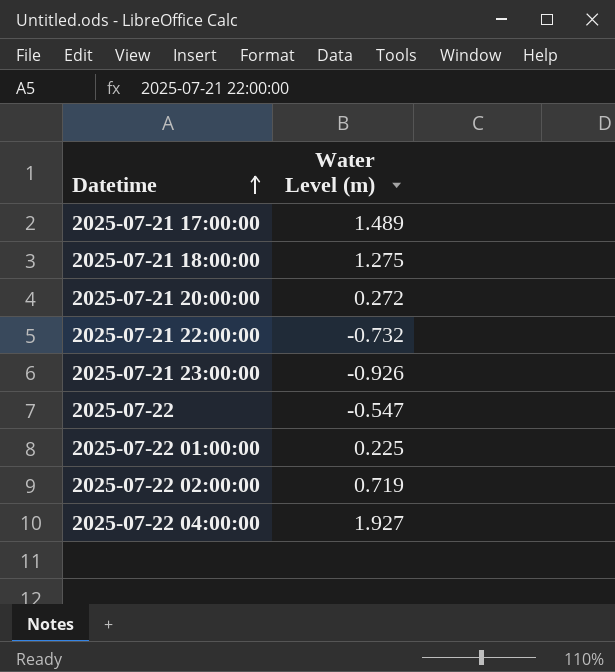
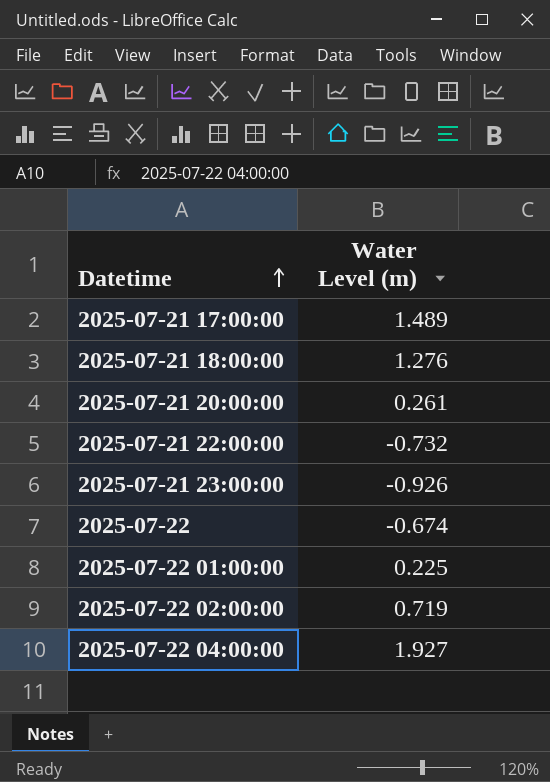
2025-07-21 18:00:00 | Water Level (m): 1.275 -> 1.276
2025-07-21 20:00:00 | Water Level (m): 0.272 -> 0.261
2025-07-22 | Water Level (m): -0.547 -> -0.674

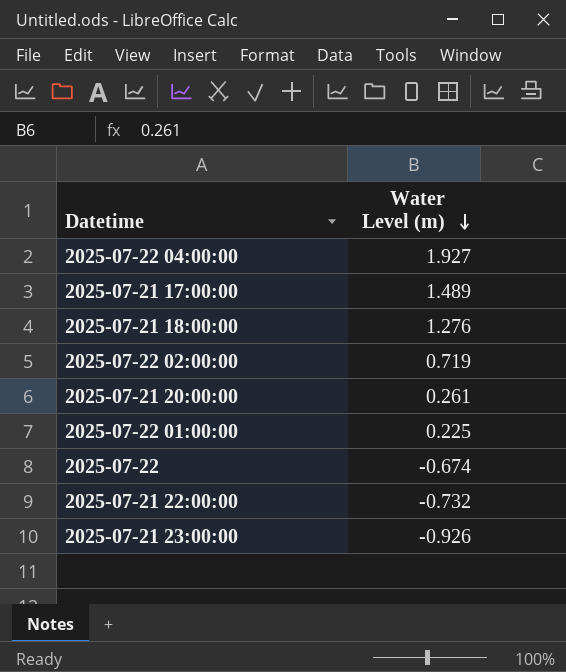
row order: Datetime ascending -> Water Level (m) descending

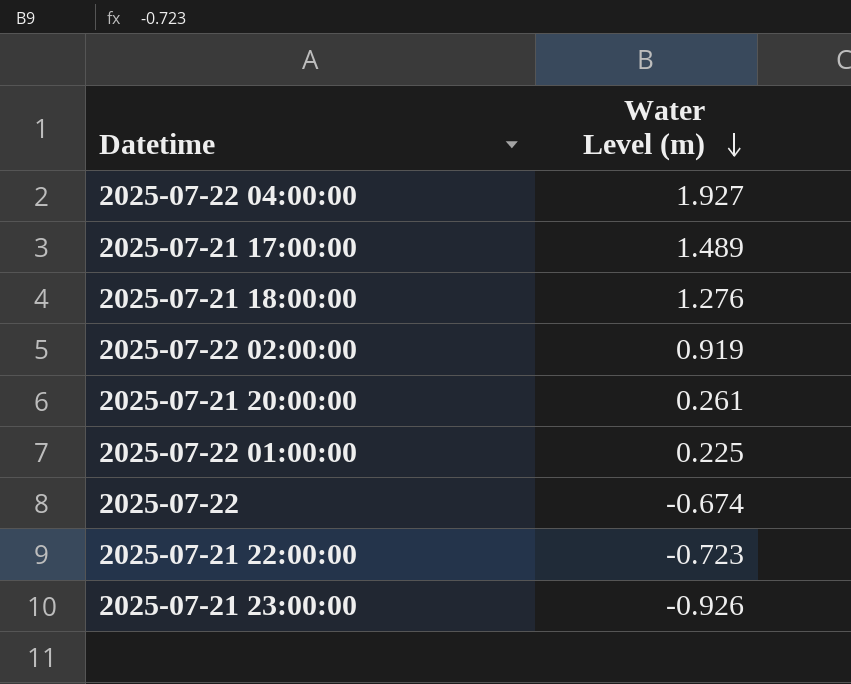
2025-07-22 02:00:00 | Water Level (m): 0.719 -> 0.919
2025-07-21 22:00:00 | Water Level (m): -0.732 -> -0.723

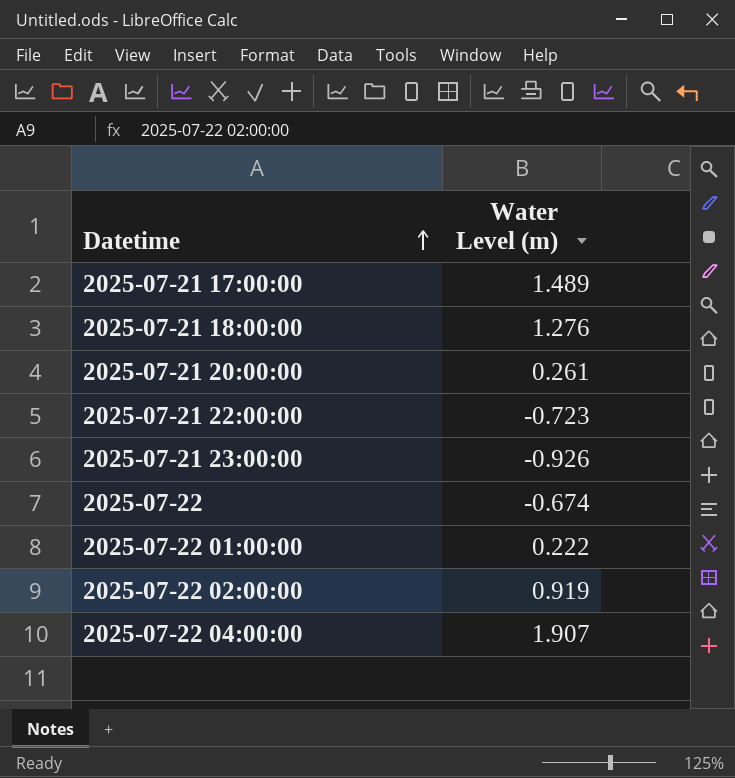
row order: Water Level (m) descending -> Datetime ascending
2025-07-22 01:00:00 | Water Level (m): 0.225 -> 0.222
2025-07-22 04:00:00 | Water Level (m): 1.927 -> 1.907

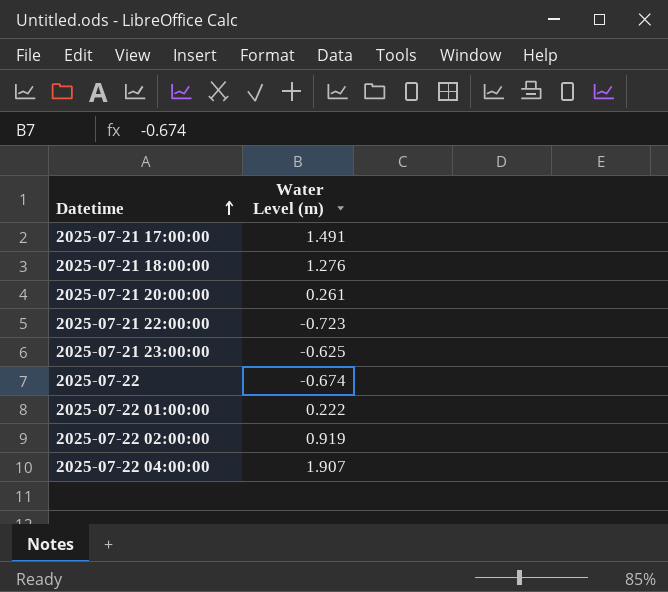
2025-07-21 17:00:00 | Water Level (m): 1.489 -> 1.491
2025-07-21 23:00:00 | Water Level (m): -0.926 -> -0.625

